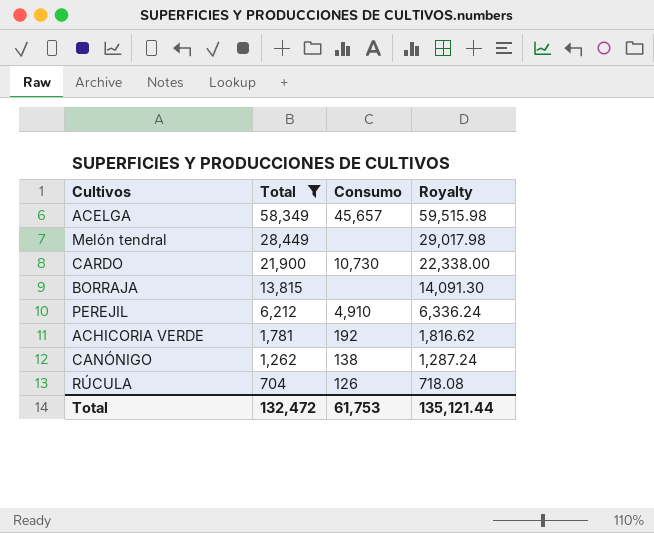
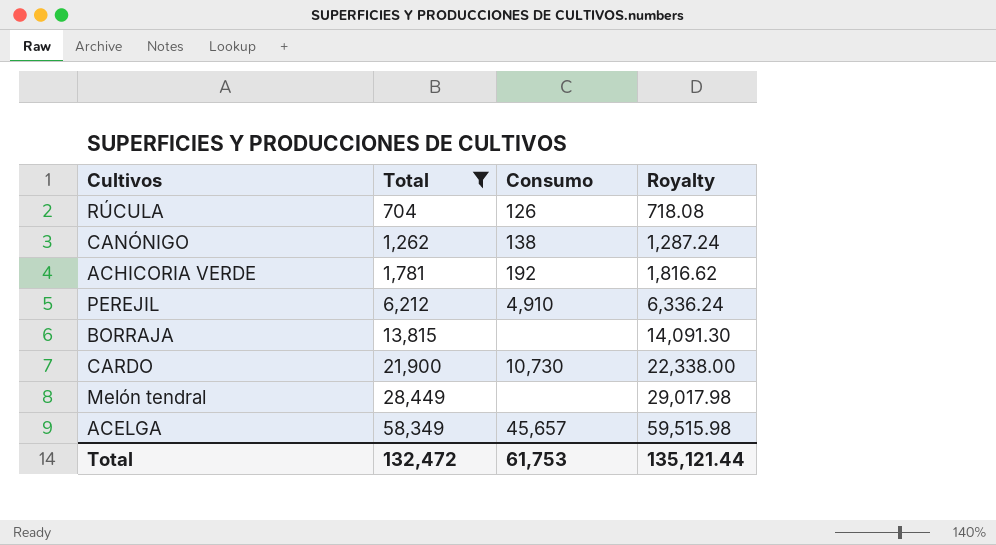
row order: Total descending -> Total ascending

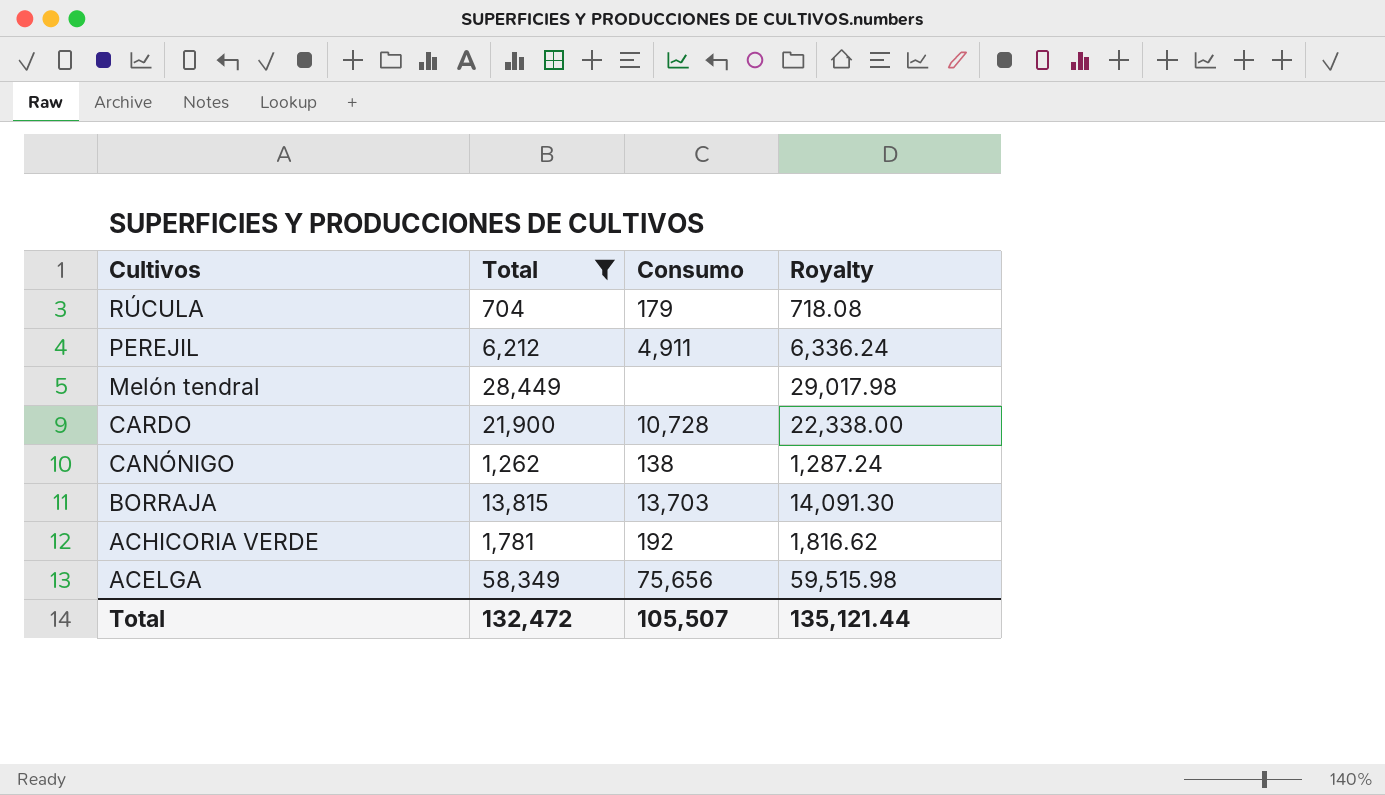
row order: Total ascending -> Cultivos descending
RÚCULA | Consumo: 126 -> 179
PEREJIL | Consumo: 4,910 -> 4,911
CARDO | Consumo: 10,730 -> 10,728
BORRAJA | Consumo: none -> 13,703
ACELGA | Consumo: 45,657 -> 75,656
Total | Consumo: 61,753 -> 105,507

